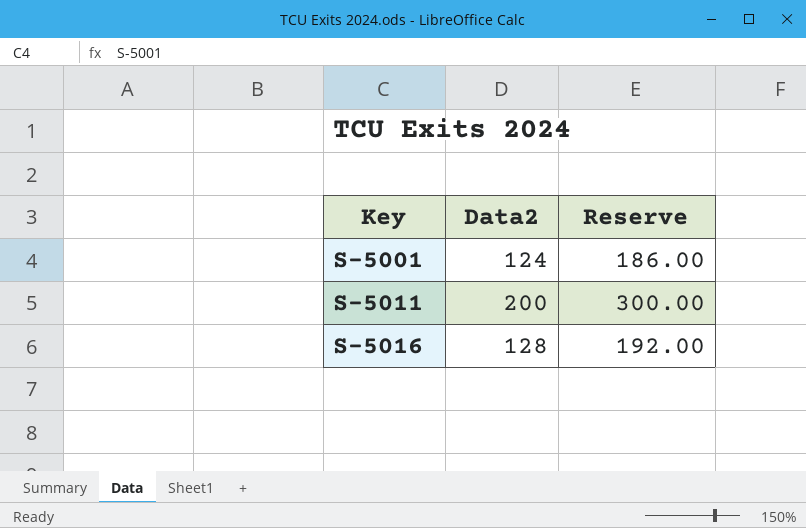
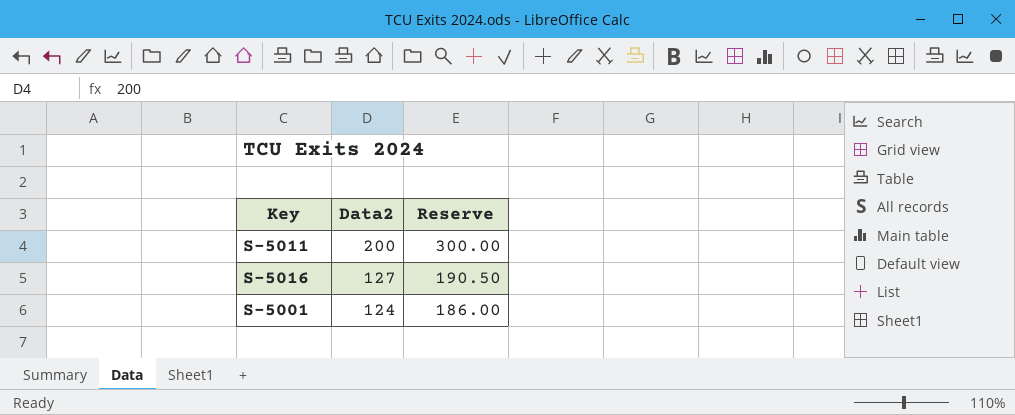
row order: Key ascending -> Data2 descending
S-5016 | Data2: 128 -> 127
S-5016 | Reserve: 192.00 -> 190.50

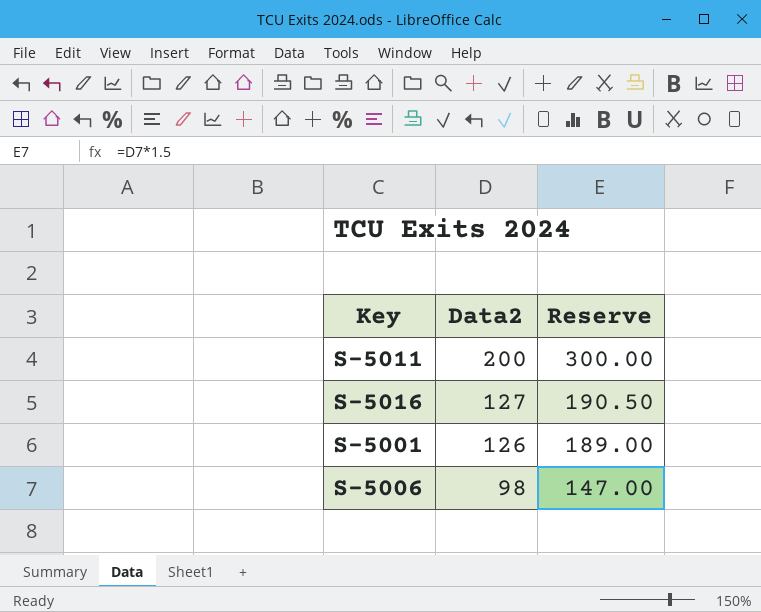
S-5001 | Data2: 124 -> 126
S-5001 | Reserve: 186.00 -> 189.00
row S-5006: none -> 98 | 147.00

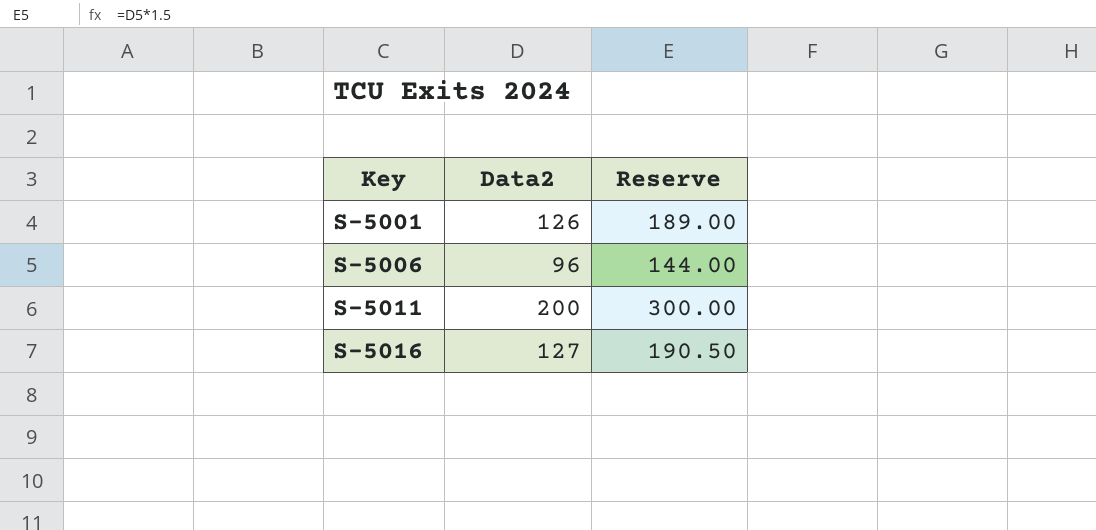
row order: Data2 descending -> Key ascending
S-5006 | Data2: 98 -> 96
S-5006 | Reserve: 147.00 -> 144.00

